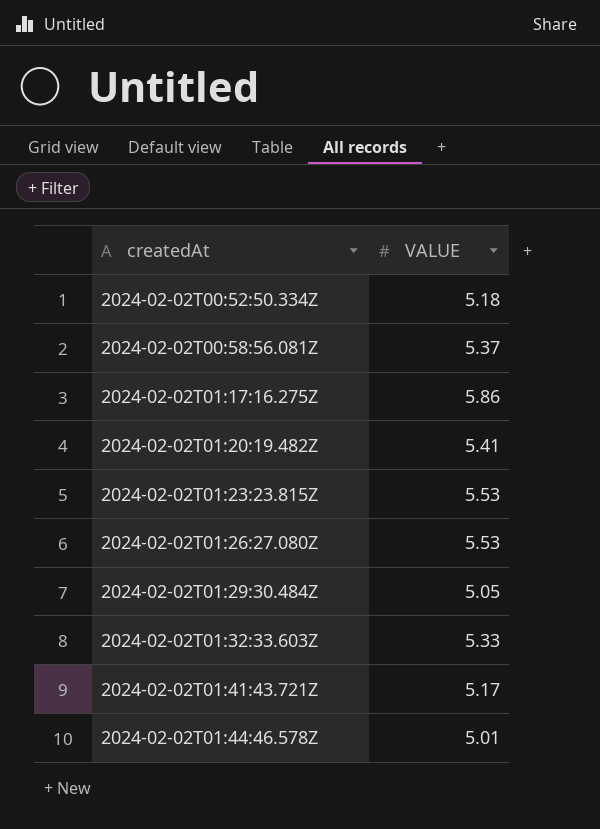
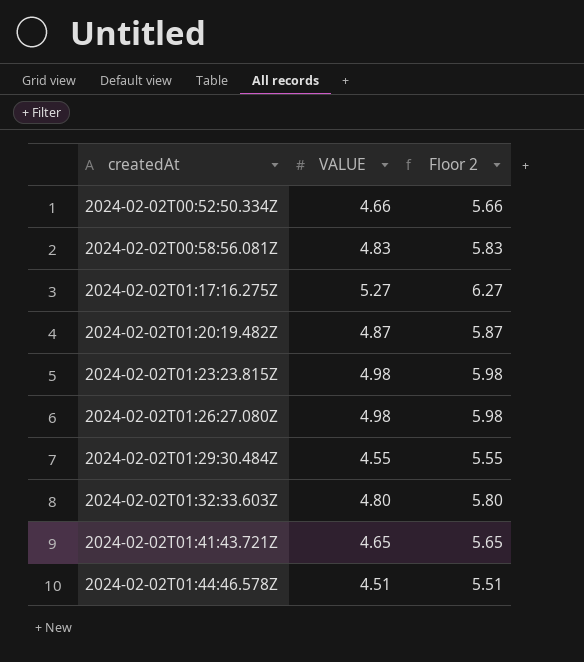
column Floor 2 | formula: none -> [VALUE] + 1
2024-02-02T00:52:50.334Z | VALUE: 5.18 -> 4.66
2024-02-02T00:58:56.081Z | VALUE: 5.37 -> 4.83
2024-02-02T01:17:16.275Z | VALUE: 5.86 -> 5.27
2024-02-02T01:20:19.482Z | VALUE: 5.41 -> 4.87
2024-02-02T01:23:23.815Z | VALUE: 5.53 -> 4.98
2024-02-02T01:26:27.080Z | VALUE: 5.53 -> 4.98
2024-02-02T01:29:30.484Z | VALUE: 5.05 -> 4.55
2024-02-02T01:32:33.603Z | VALUE: 5.33 -> 4.80
2024-02-02T01:41:43.721Z | VALUE: 5.17 -> 4.65
2024-02-02T01:44:46.578Z | VALUE: 5.01 -> 4.51

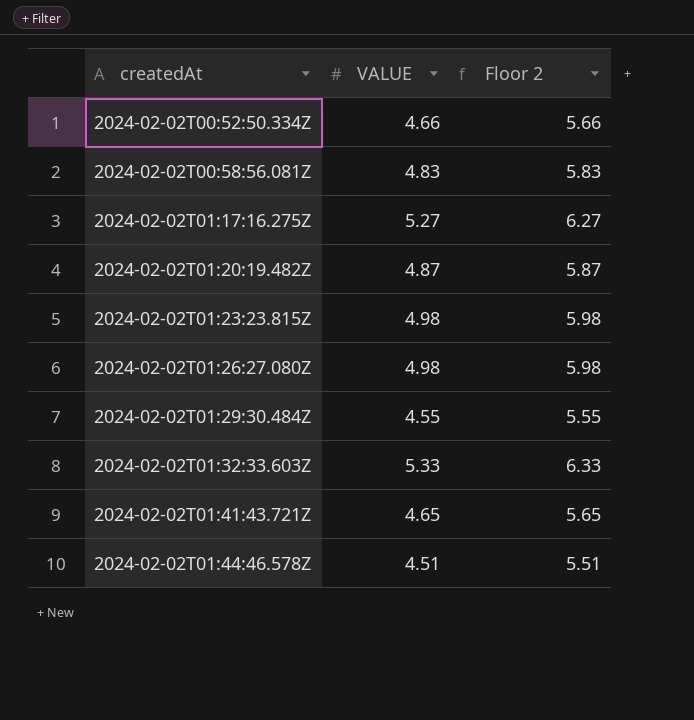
2024-02-02T01:32:33.603Z | VALUE: 4.80 -> 5.33
2024-02-02T01:32:33.603Z | Floor 2: 5.80 -> 6.33

